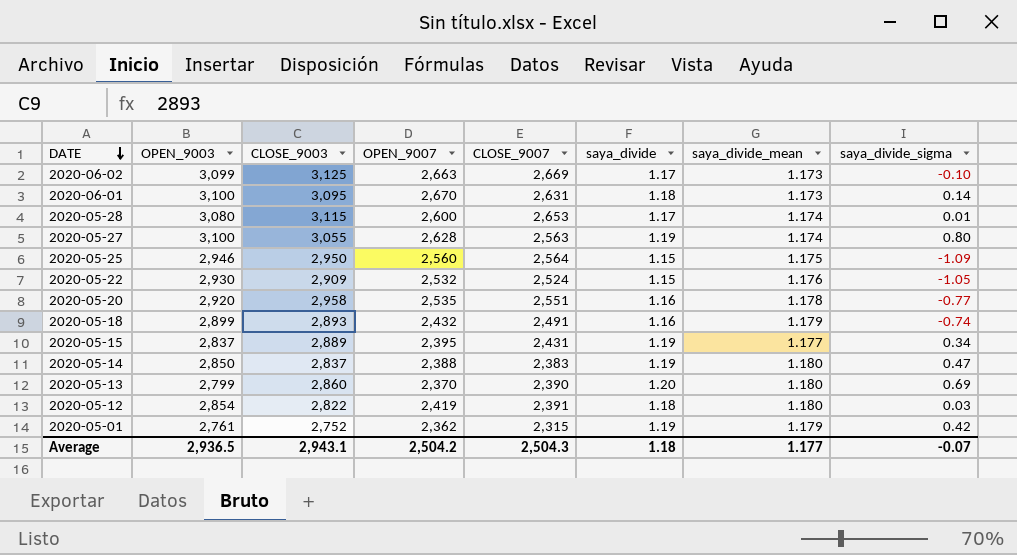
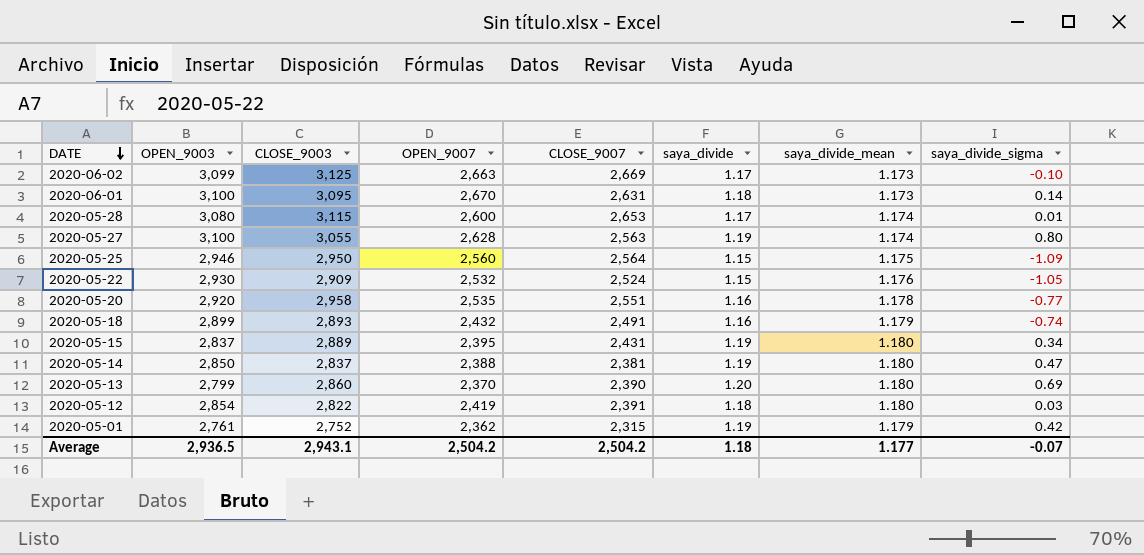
2020-05-15 | saya_divide_mean: 1.177 -> 1.180
2020-05-14 | CLOSE_9007: 2,383 -> 2,381
Average | CLOSE_9007: 2,504.3 -> 2,504.2

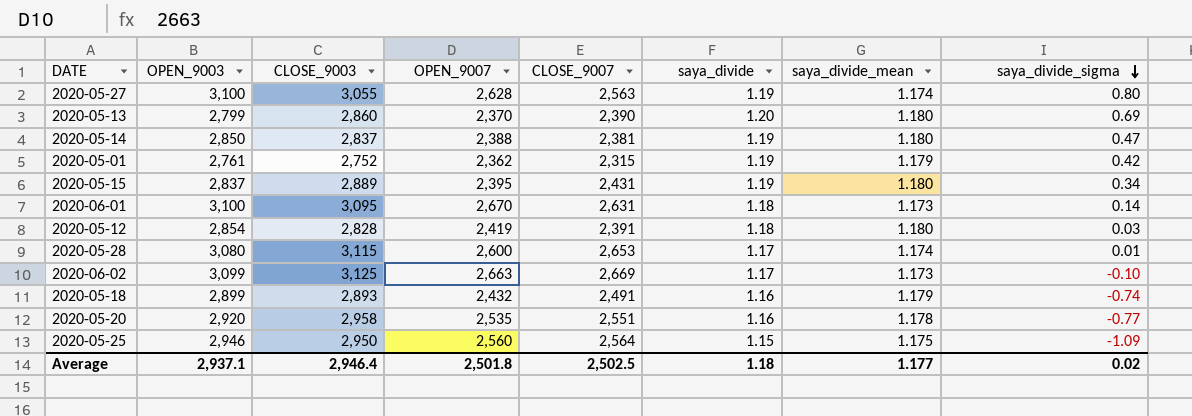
row order: DATE descending -> saya_divide_sigma descending
row 2020-05-22: 2,930 | 2,909 | 2,532 | 2,524 | 1.15 | 1.176 | -1.05 -> none
2020-05-12 | CLOSE_9003: 2,822 -> 2,828
Average | OPEN_9003: 2,936.5 -> 2,937.1
Average | CLOSE_9003: 2,943.1 -> 2,946.4
Average | OPEN_9007: 2,504.2 -> 2,501.8
Average | CLOSE_9007: 2,504.2 -> 2,502.5
Average | saya_divide_sigma: -0.07 -> 0.02

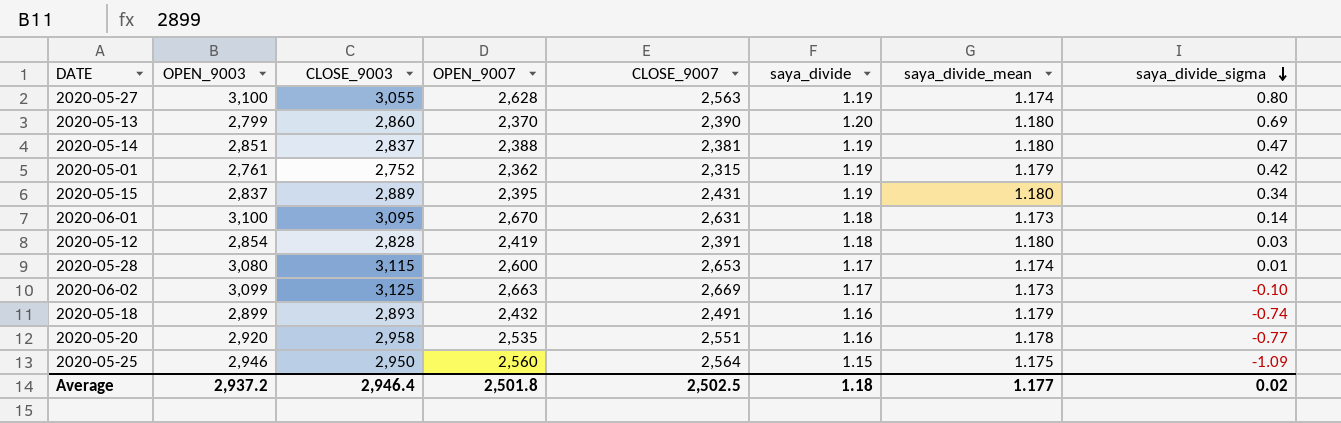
2020-05-14 | OPEN_9003: 2,850 -> 2,851
Average | OPEN_9003: 2,937.1 -> 2,937.2

